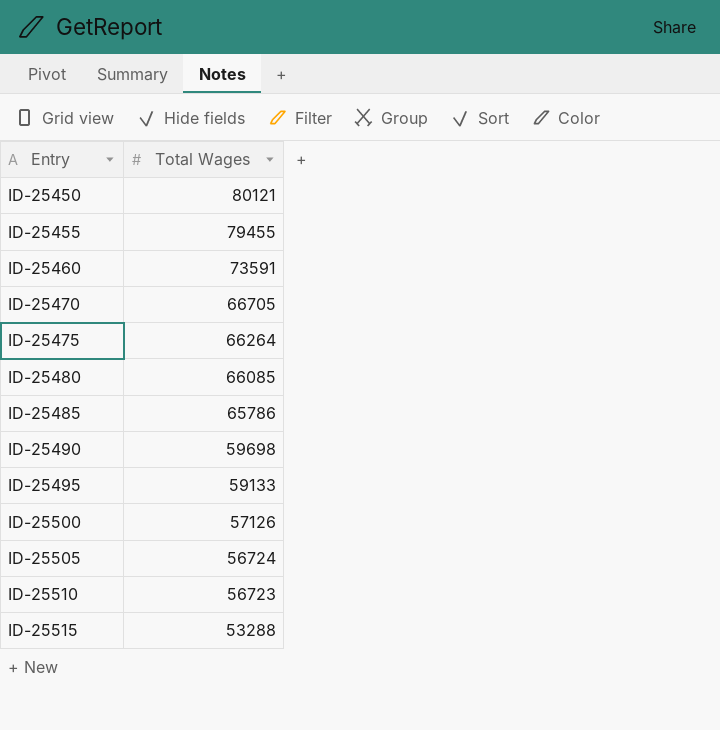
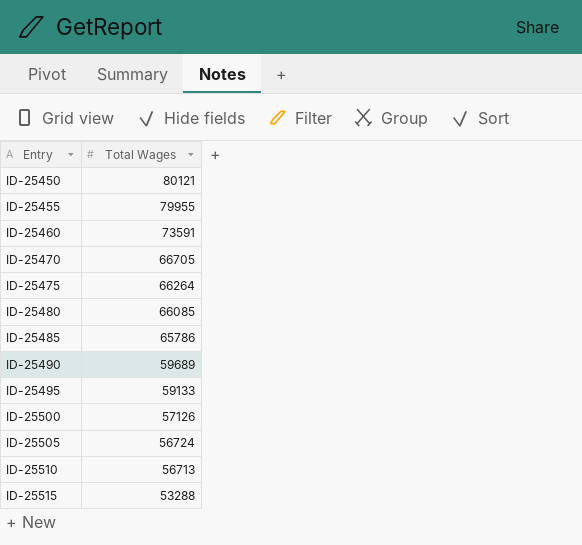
ID-25455 | Total Wages: 79455 -> 79955
ID-25490 | Total Wages: 59698 -> 59689
ID-25510 | Total Wages: 56723 -> 56713

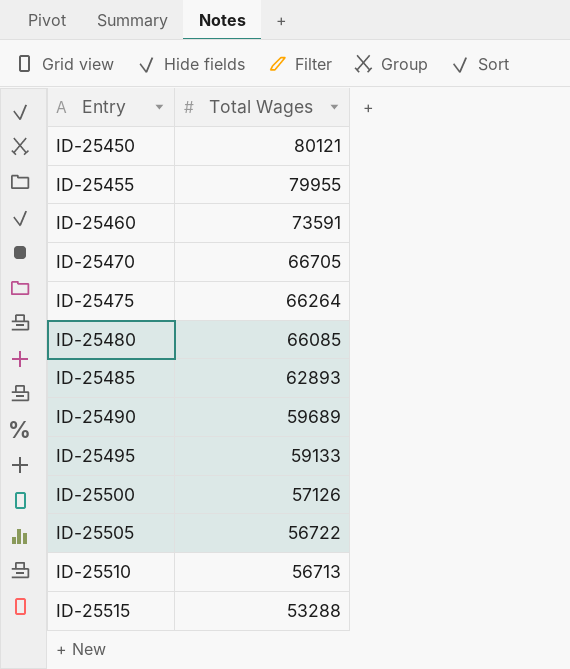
ID-25485 | Total Wages: 65786 -> 62893
ID-25505 | Total Wages: 56724 -> 56722

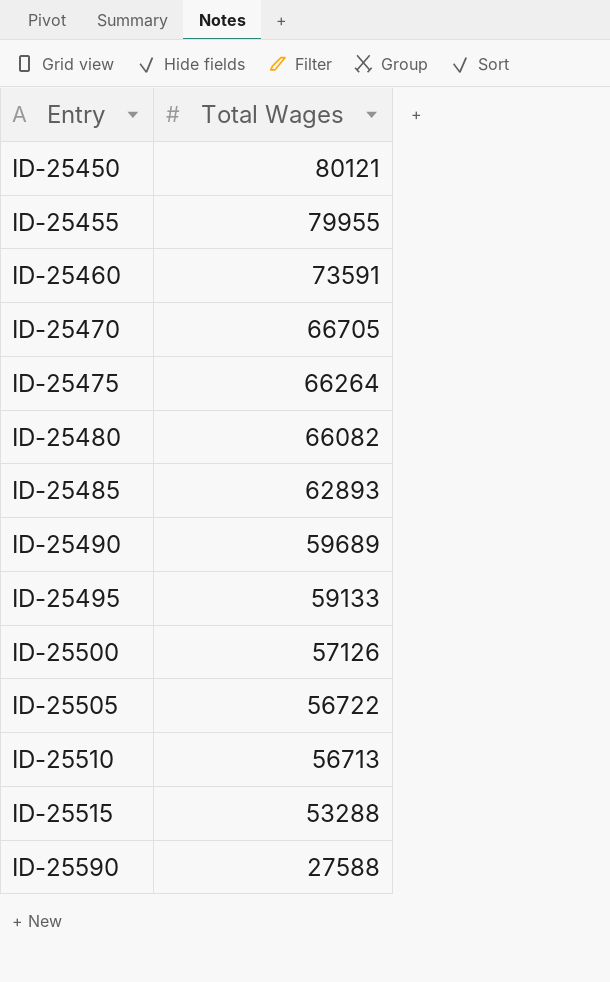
ID-25480 | Total Wages: 66085 -> 66082
row ID-25590: none -> 27588

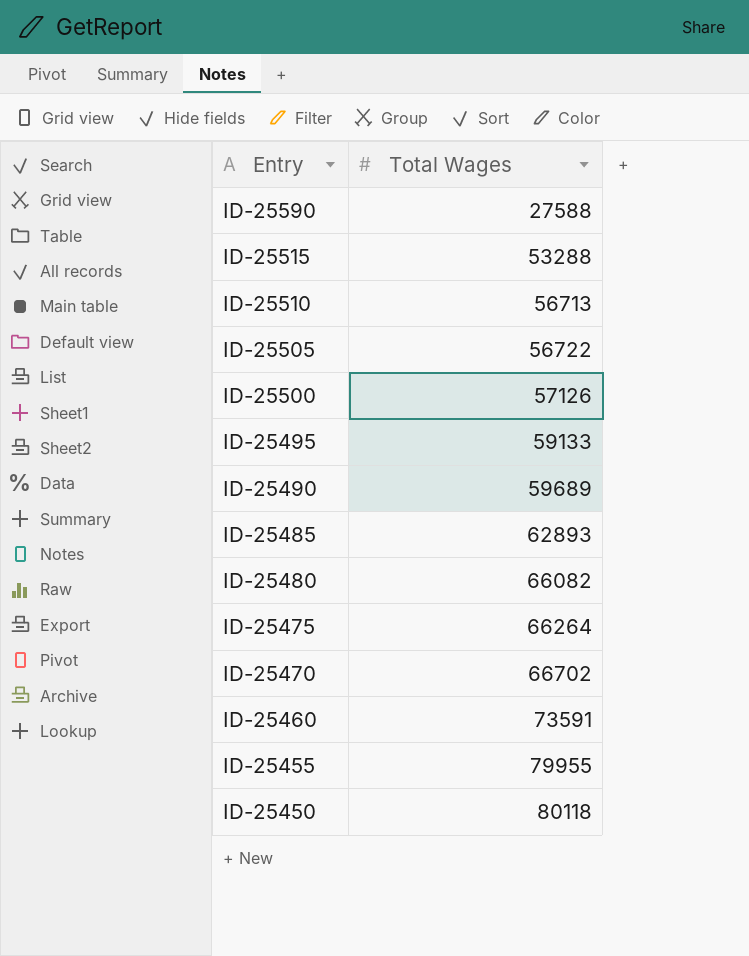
row order: Entry ascending -> Entry descending
ID-25470 | Total Wages: 66705 -> 66702
ID-25450 | Total Wages: 80121 -> 80118

